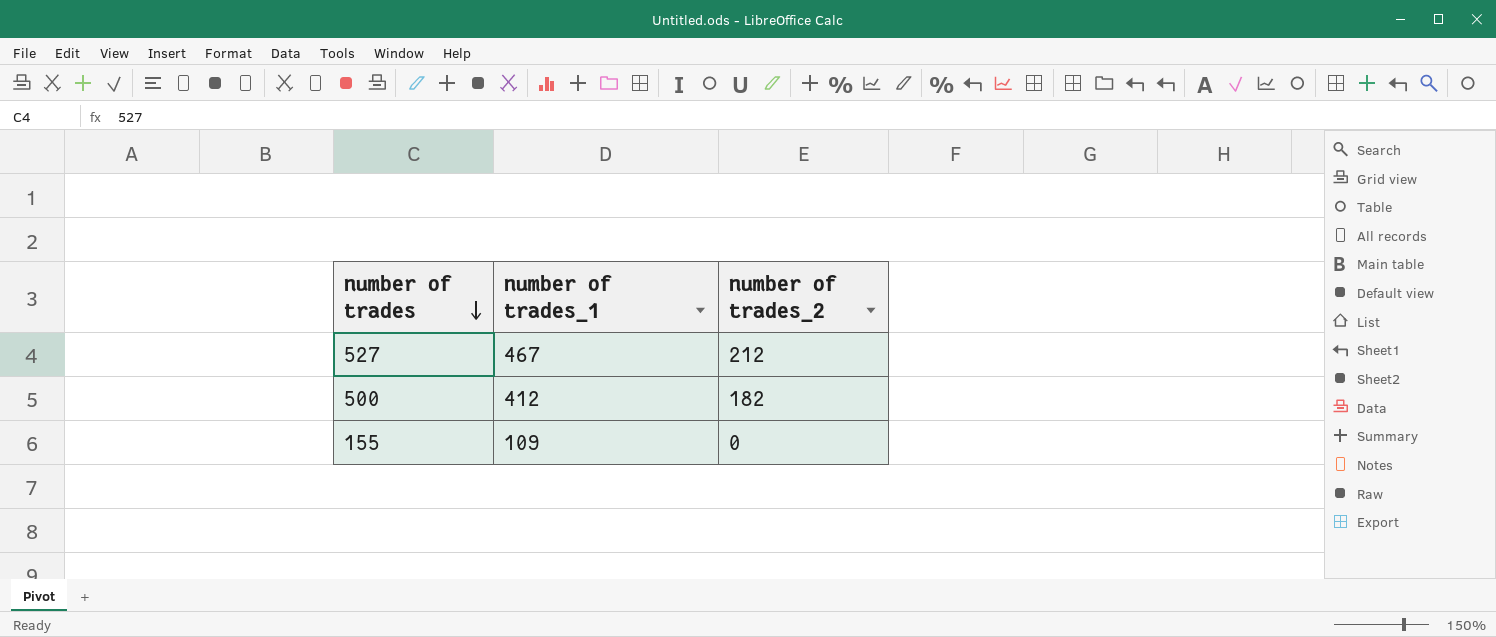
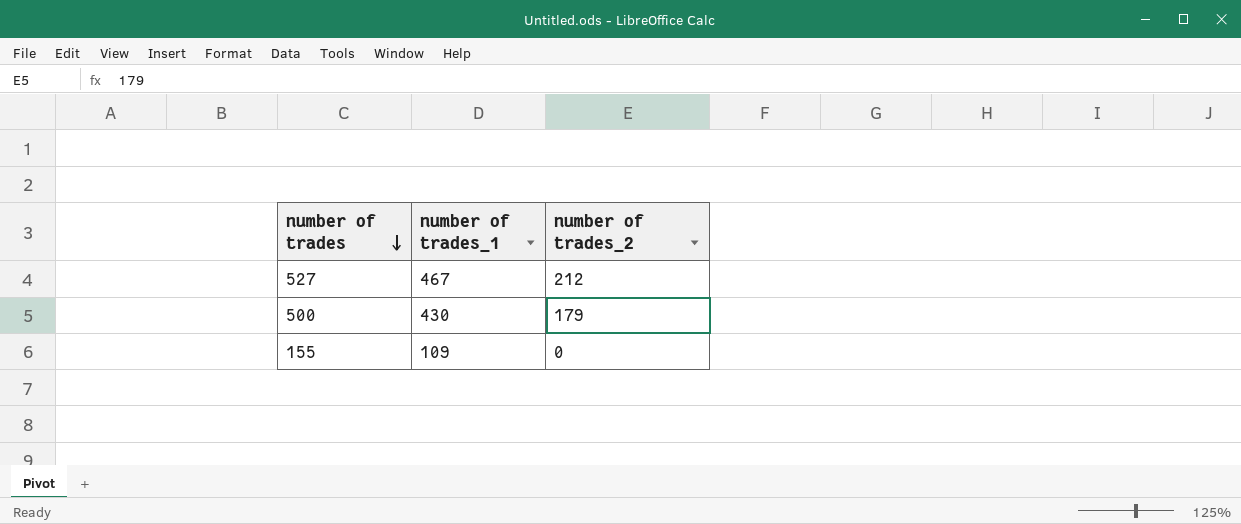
500 | number of trades_1: 412 -> 430
500 | number of trades_2: 182 -> 179

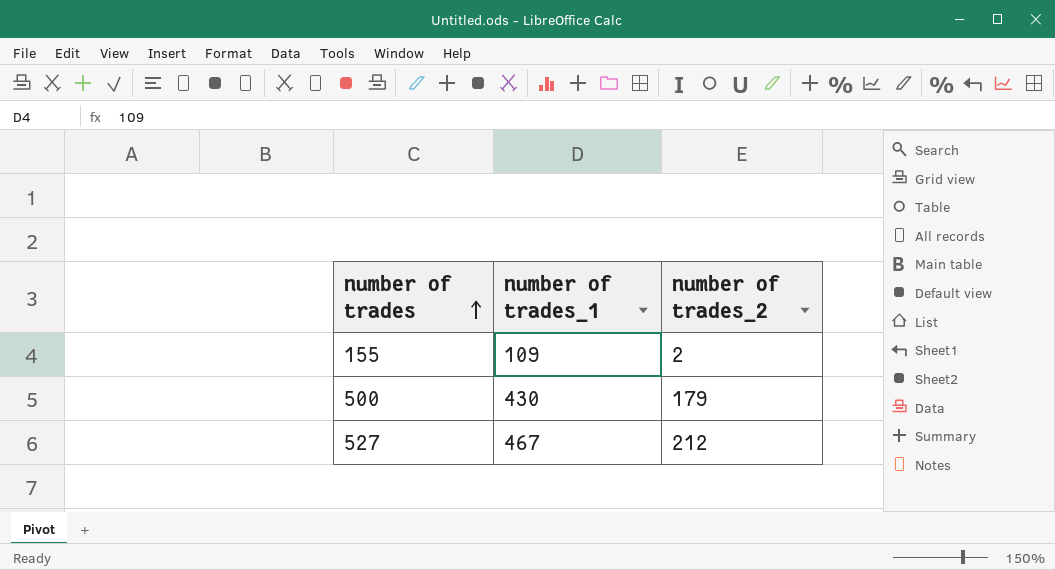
row order: number of trades descending -> number of trades ascending
155 | number of trades_2: 0 -> 2

